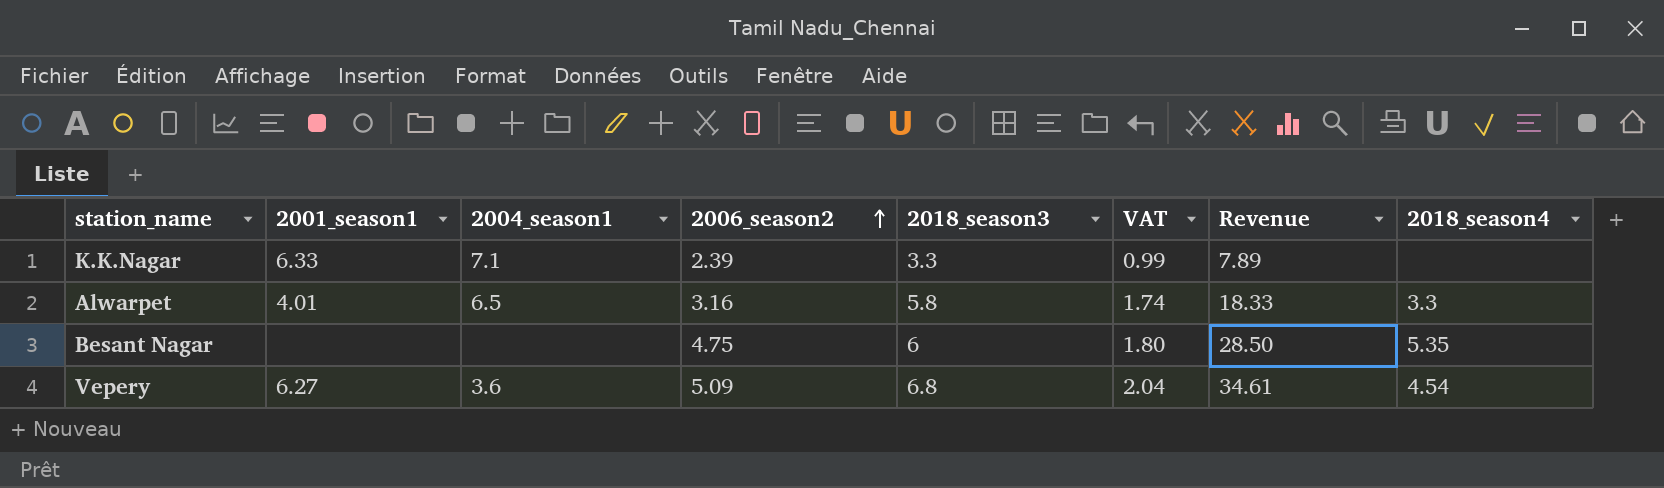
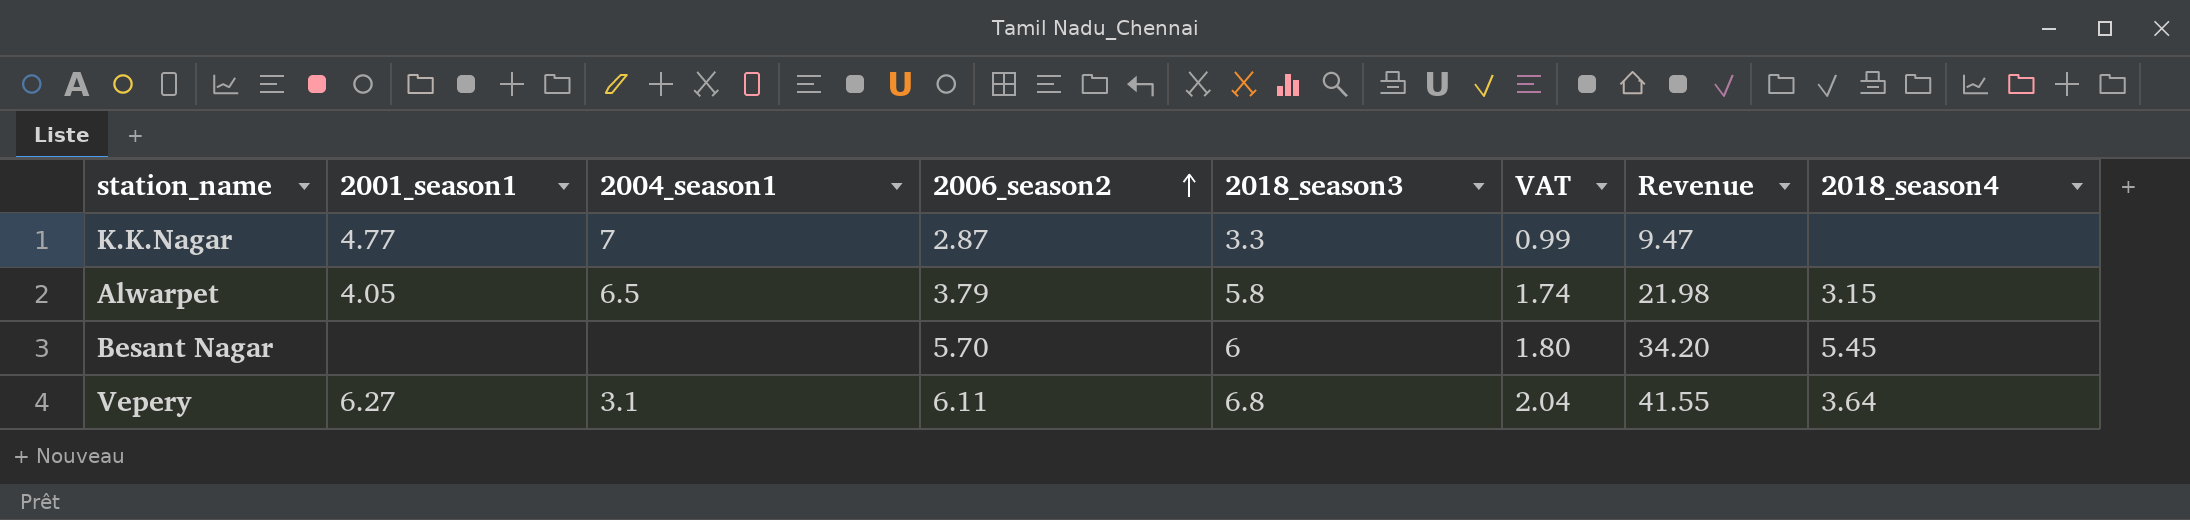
K.K.Nagar | 2001_season1: 6.33 -> 4.77
K.K.Nagar | 2004_season1: 7.1 -> 7
K.K.Nagar | 2006_season2: 2.39 -> 2.87
K.K.Nagar | Revenue: 7.89 -> 9.47
Alwarpet | 2001_season1: 4.01 -> 4.05
Alwarpet | 2006_season2: 3.16 -> 3.79
Alwarpet | Revenue: 18.33 -> 21.98
Alwarpet | 2018_season4: 3.3 -> 3.15
Besant Nagar | 2006_season2: 4.75 -> 5.70
Besant Nagar | Revenue: 28.50 -> 34.20
Besant Nagar | 2018_season4: 5.35 -> 5.45
Vepery | 2004_season1: 3.6 -> 3.1
Vepery | 2006_season2: 5.09 -> 6.11
Vepery | Revenue: 34.61 -> 41.55
Vepery | 2018_season4: 4.54 -> 3.64

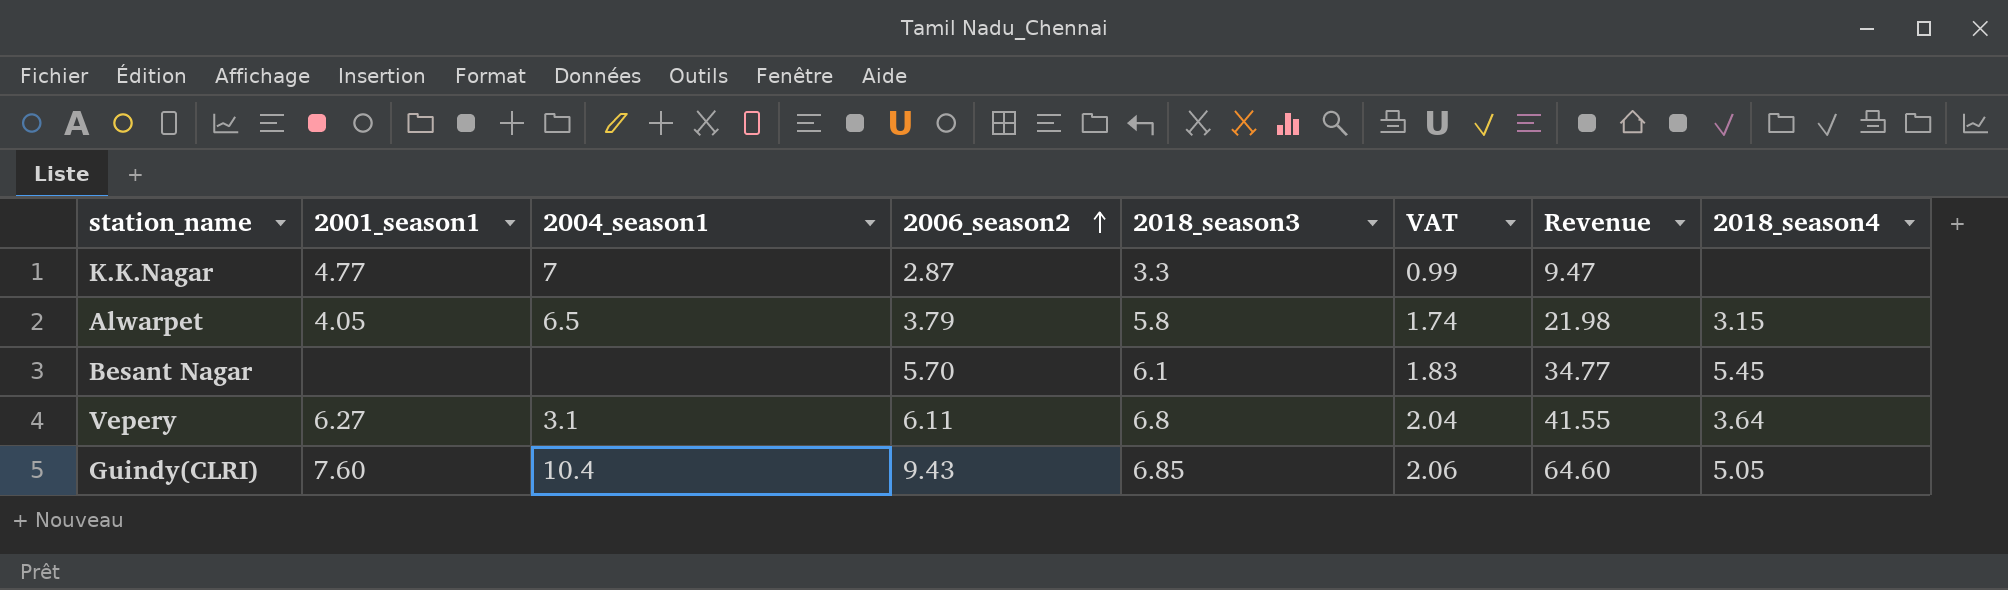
Besant Nagar | 2018_season3: 6 -> 6.1
Besant Nagar | VAT: 1.80 -> 1.83
Besant Nagar | Revenue: 34.20 -> 34.77
row Guindy(CLRI): none -> 7.60 | 10.4 | 9.43 | 6.85 | 2.06 | 64.60 | 5.05

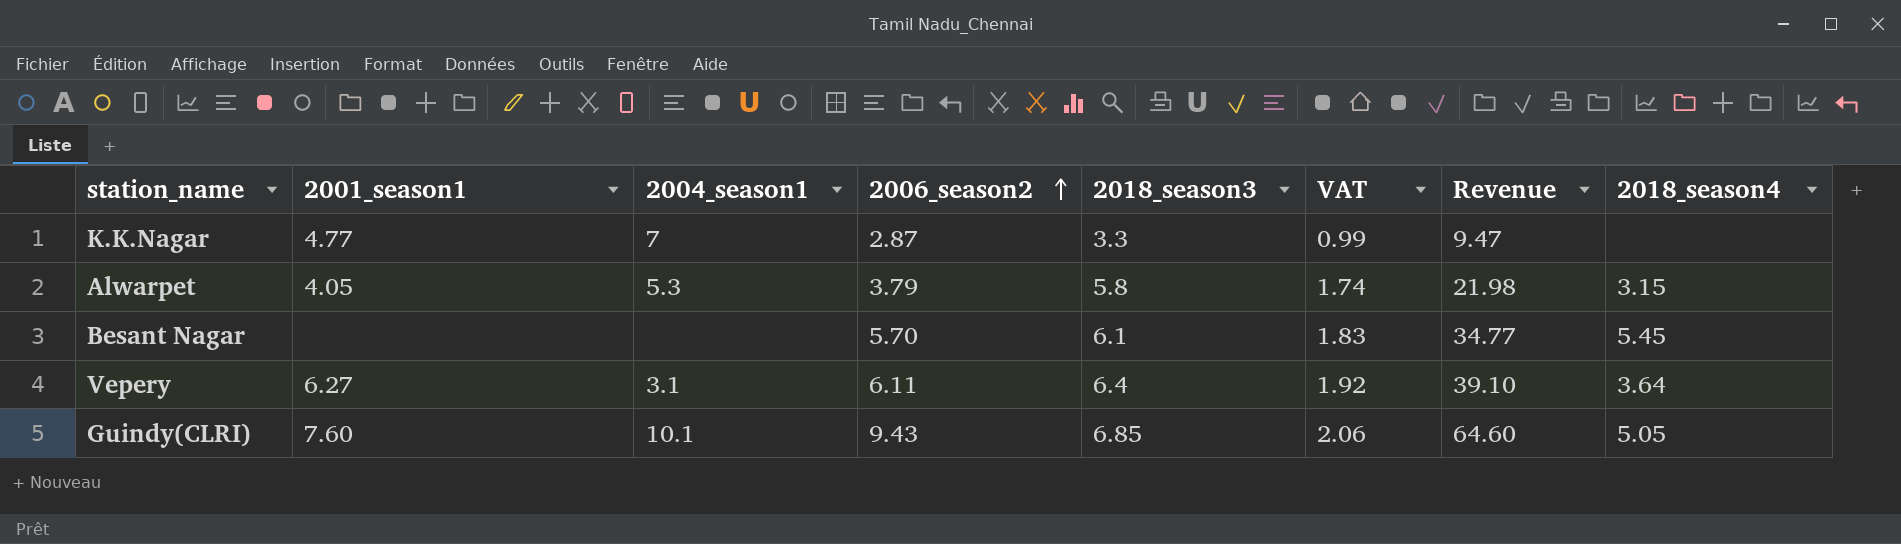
Alwarpet | 2004_season1: 6.5 -> 5.3
Vepery | 2018_season3: 6.8 -> 6.4
Vepery | VAT: 2.04 -> 1.92
Vepery | Revenue: 41.55 -> 39.10
Guindy(CLRI) | 2004_season1: 10.4 -> 10.1

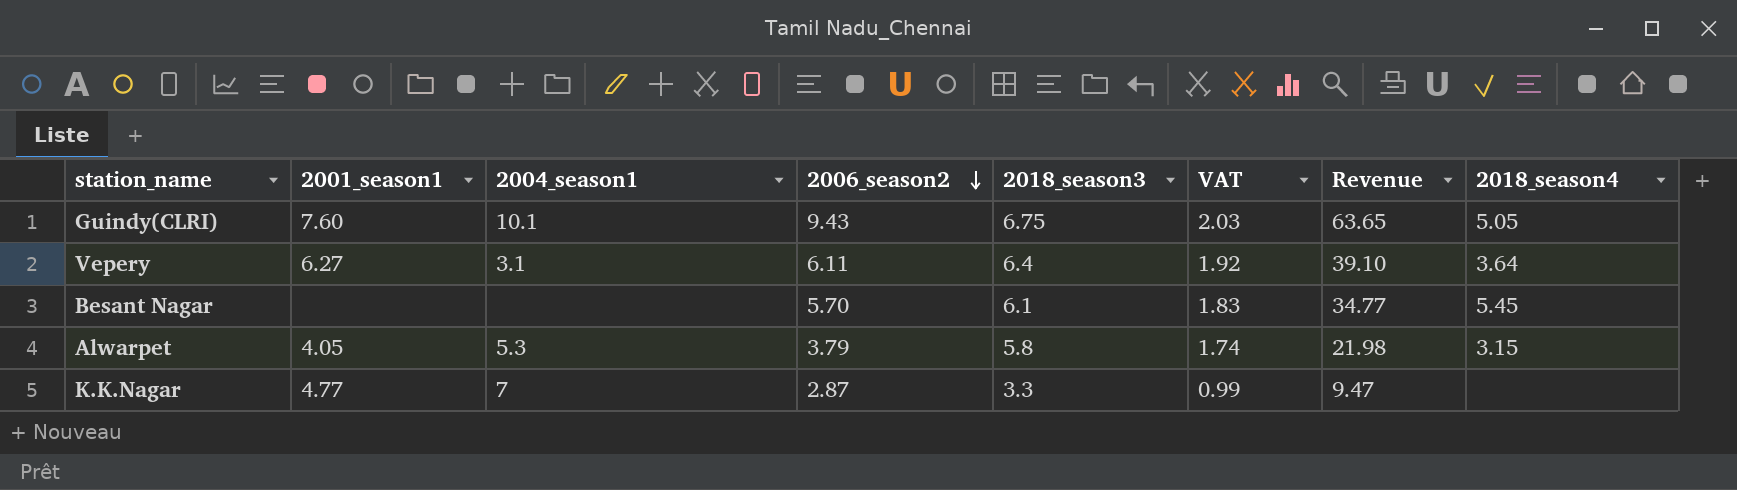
row order: 2006_season2 ascending -> 2006_season2 descending
Guindy(CLRI) | 2018_season3: 6.85 -> 6.75
Guindy(CLRI) | VAT: 2.06 -> 2.03
Guindy(CLRI) | Revenue: 64.60 -> 63.65

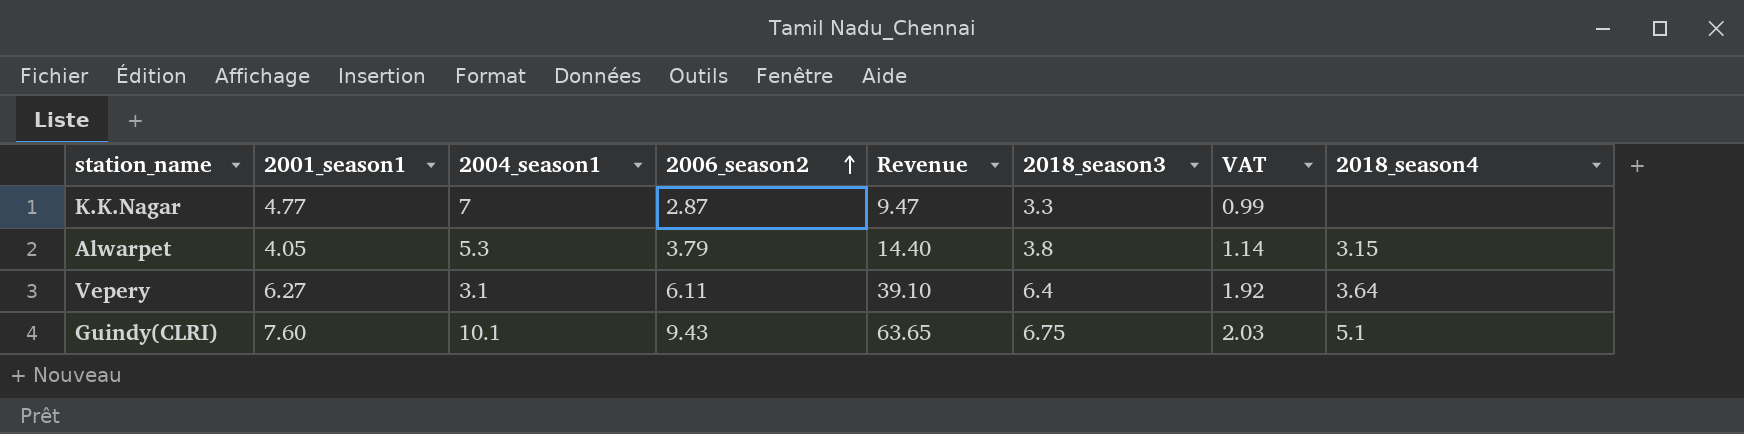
row order: 2006_season2 descending -> 2006_season2 ascending
column Revenue | position: 7 -> 5
row Besant Nagar: none | none | 5.70 | 6.1 | 1.83 | 34.77 | 5.45 -> none
Alwarpet | Revenue: 21.98 -> 14.40
Alwarpet | 2018_season3: 5.8 -> 3.8
Alwarpet | VAT: 1.74 -> 1.14
Guindy(CLRI) | 2018_season4: 5.05 -> 5.1

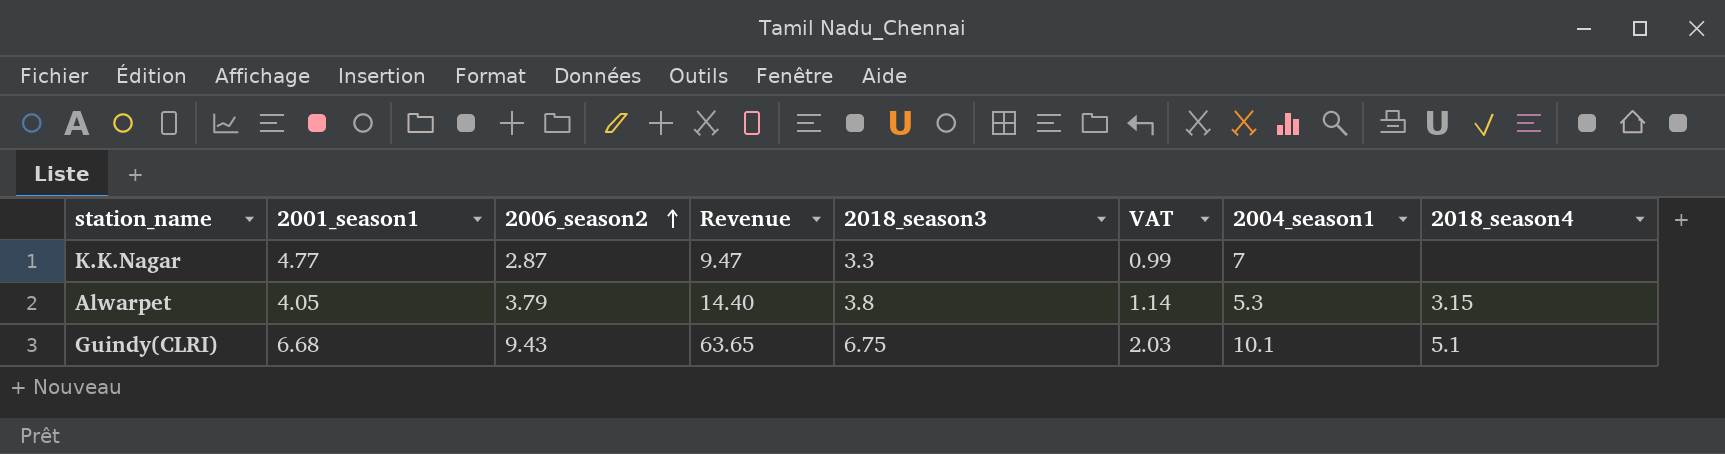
column 2004_season1 | position: 3 -> 7
row Vepery: 6.27 | 3.1 | 6.11 | 39.10 | 6.4 | 1.92 | 3.64 -> none
Guindy(CLRI) | 2001_season1: 7.60 -> 6.68

